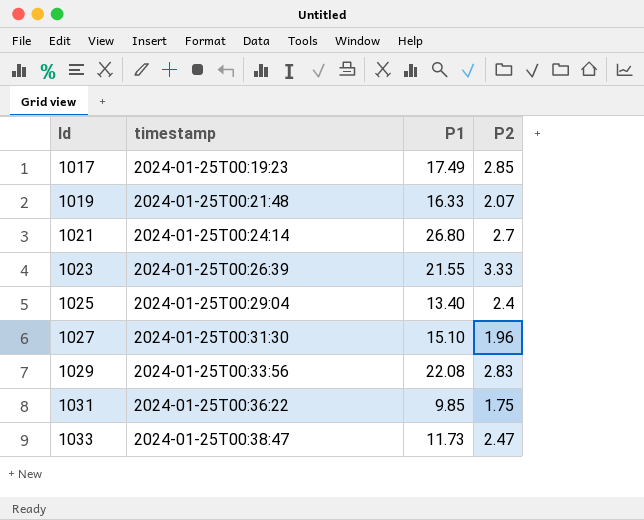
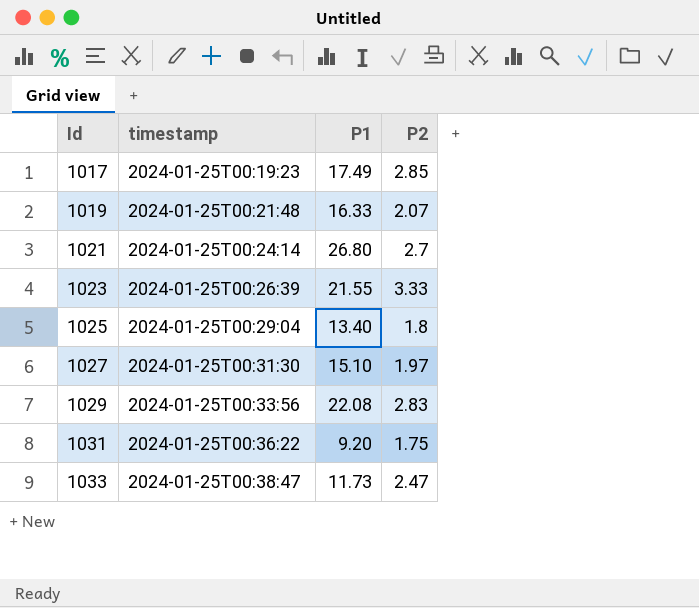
1025 | P2: 2.4 -> 1.8
1027 | P2: 1.96 -> 1.97
1031 | P1: 9.85 -> 9.20

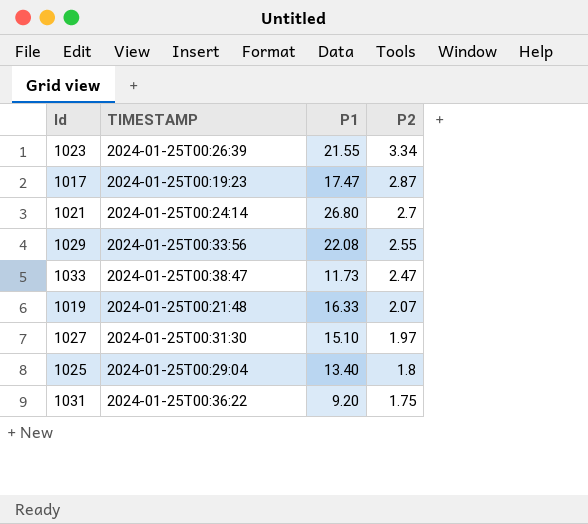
row order: Id ascending -> P2 descending
column name: timestamp -> TIMESTAMP
1023 | P2: 3.33 -> 3.34
1017 | P1: 17.49 -> 17.47
1017 | P2: 2.85 -> 2.87
1029 | P2: 2.83 -> 2.55

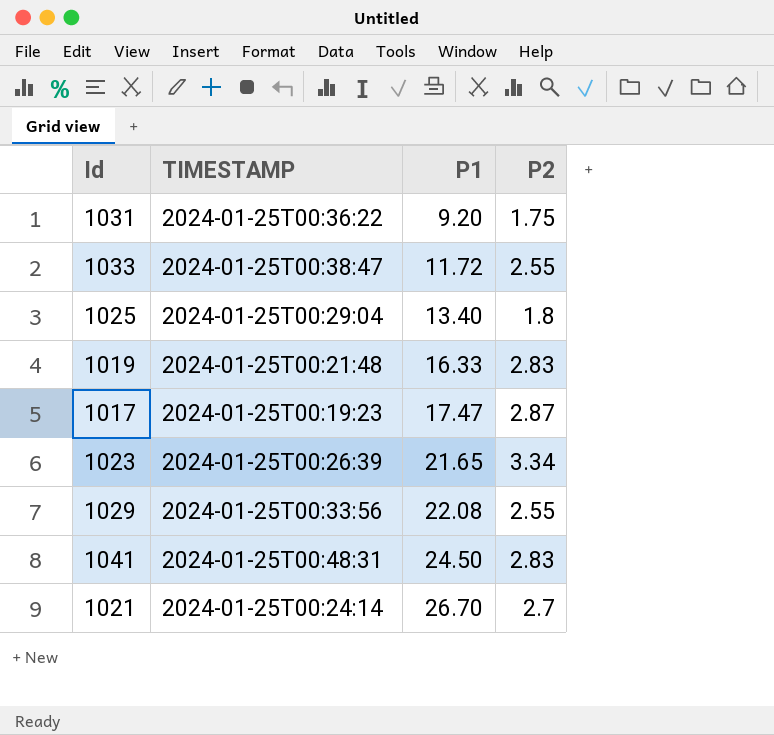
row order: P2 descending -> P1 ascending
row 1027: 2024-01-25T00:31:30 | 15.10 | 1.97 -> none
1033 | P1: 11.73 -> 11.72
1033 | P2: 2.47 -> 2.55
1019 | P2: 2.07 -> 2.83
1023 | P1: 21.55 -> 21.65
row 1041: none -> 2024-01-25T00:48:31 | 24.50 | 2.83
1021 | P1: 26.80 -> 26.70

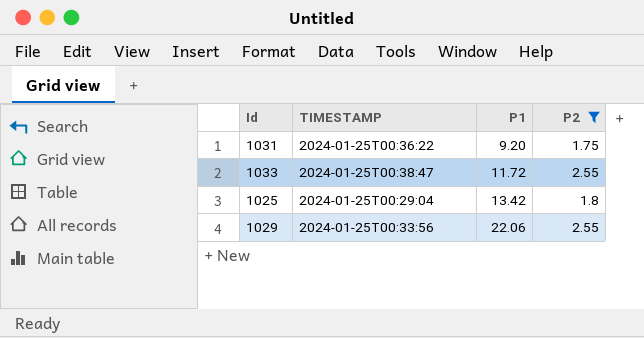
filter: none -> P2 <= 2.55
1025 | P1: 13.40 -> 13.42
1029 | P1: 22.08 -> 22.06

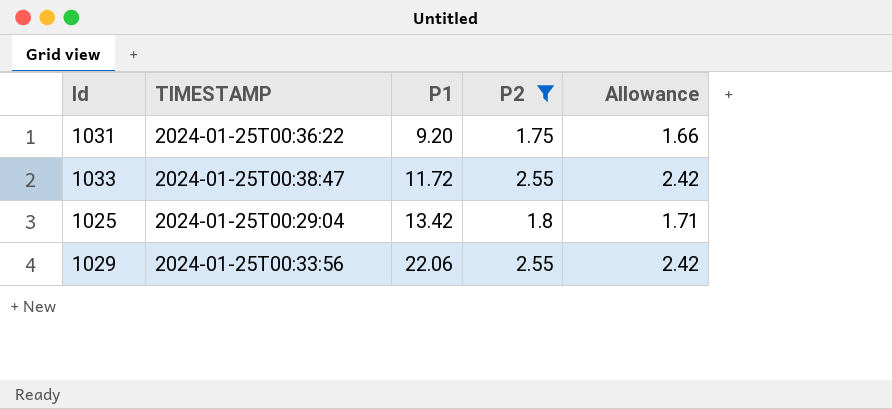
column Allowance | formula: none -> [P2] * 0.95

